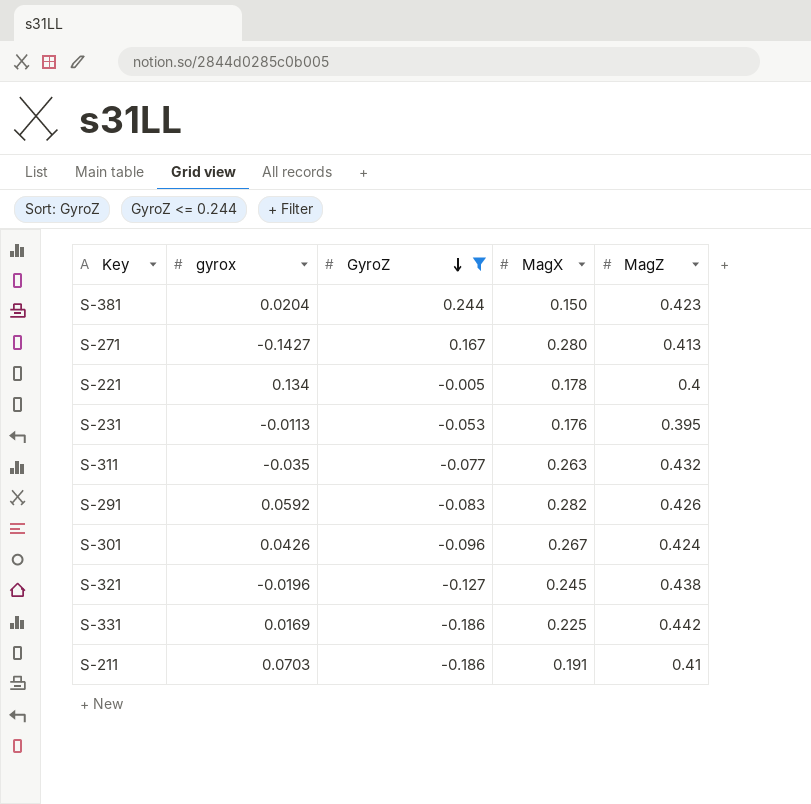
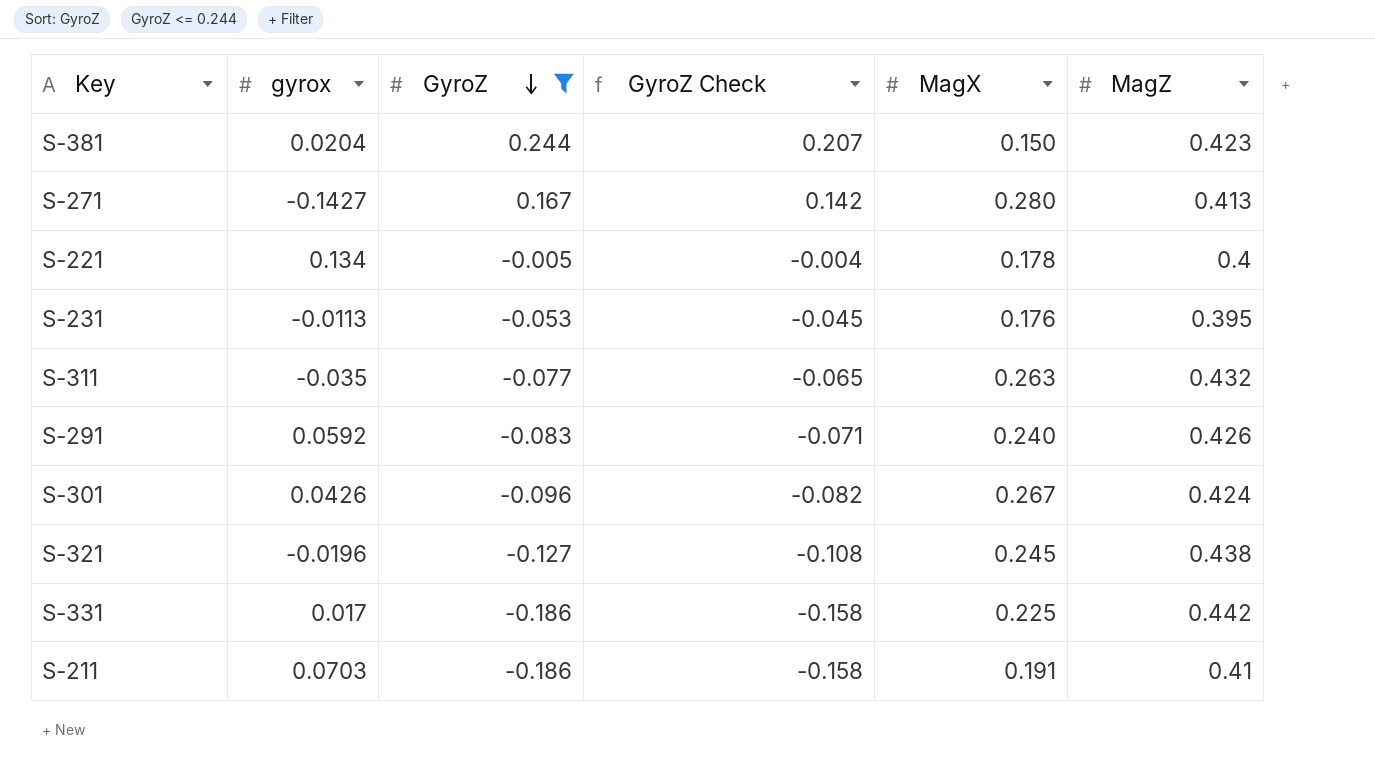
column GyroZ Check | formula: none -> [GyroZ] * 0.85
S-291 | MagX: 0.282 -> 0.240
S-331 | gyrox: 0.0169 -> 0.017

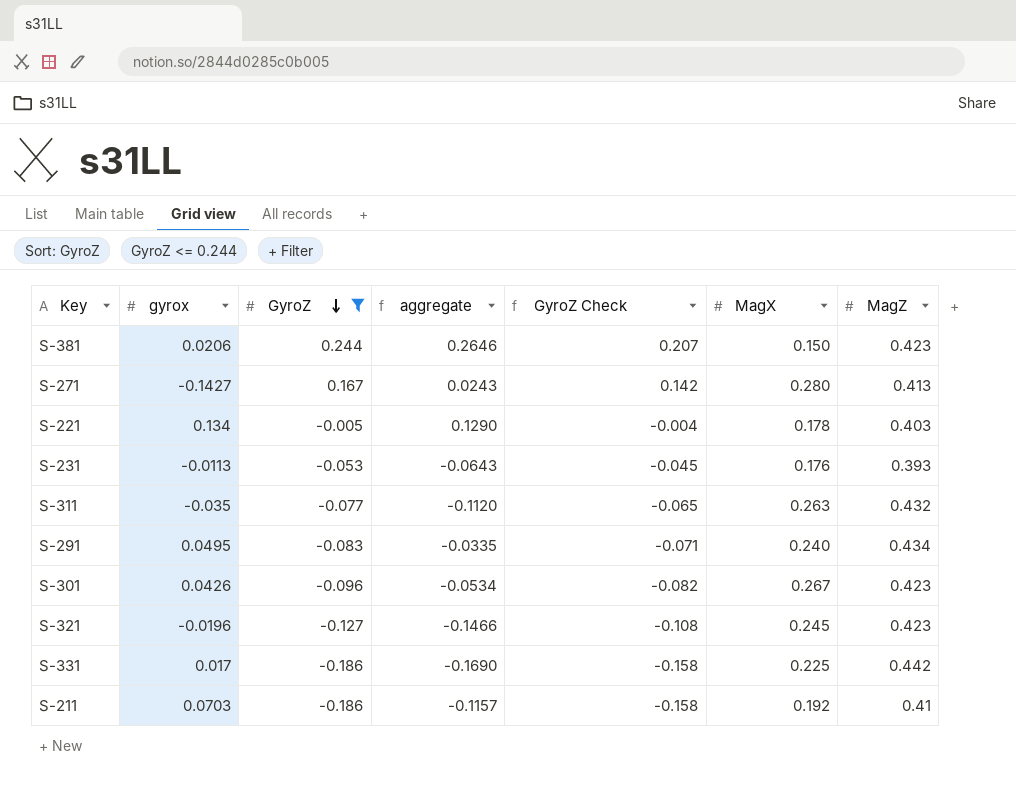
column aggregate | formula: none -> [gyrox] + [GyroZ]
S-381 | gyrox: 0.0204 -> 0.0206
S-221 | MagZ: 0.4 -> 0.403
S-231 | MagZ: 0.395 -> 0.393
S-291 | gyrox: 0.0592 -> 0.0495
S-291 | MagZ: 0.426 -> 0.434
S-301 | MagZ: 0.424 -> 0.423
S-321 | MagZ: 0.438 -> 0.423
S-211 | MagX: 0.191 -> 0.192

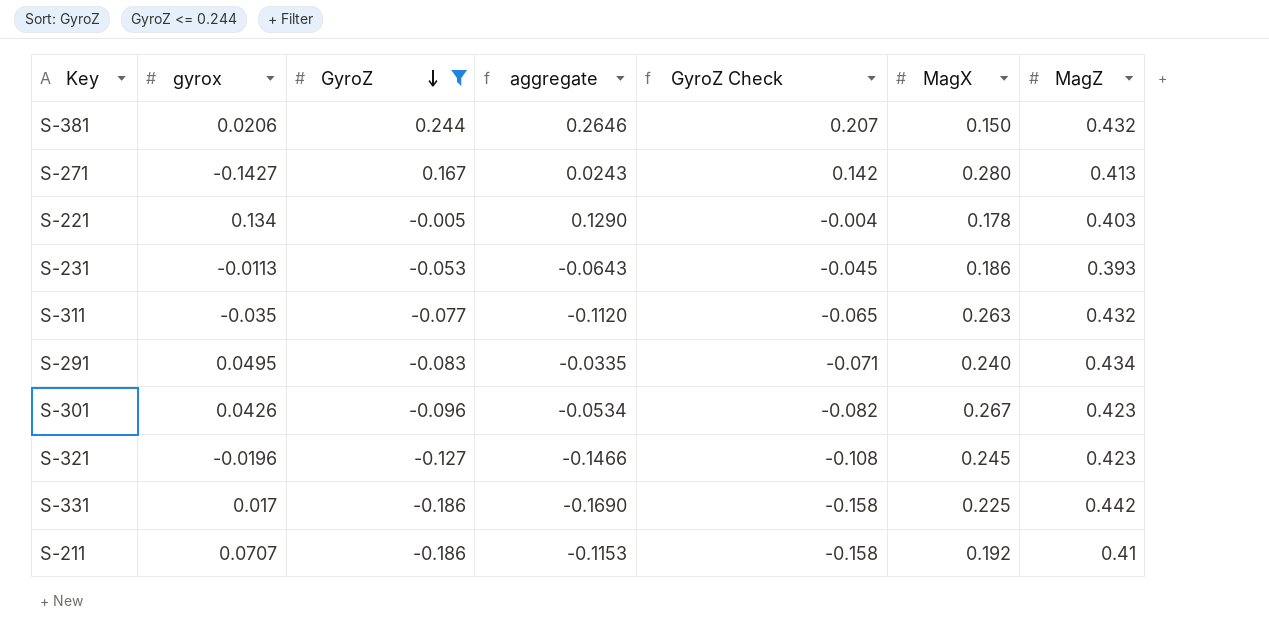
S-381 | MagZ: 0.423 -> 0.432
S-231 | MagX: 0.176 -> 0.186
S-211 | gyrox: 0.0703 -> 0.0707
S-211 | aggregate: -0.1157 -> -0.1153

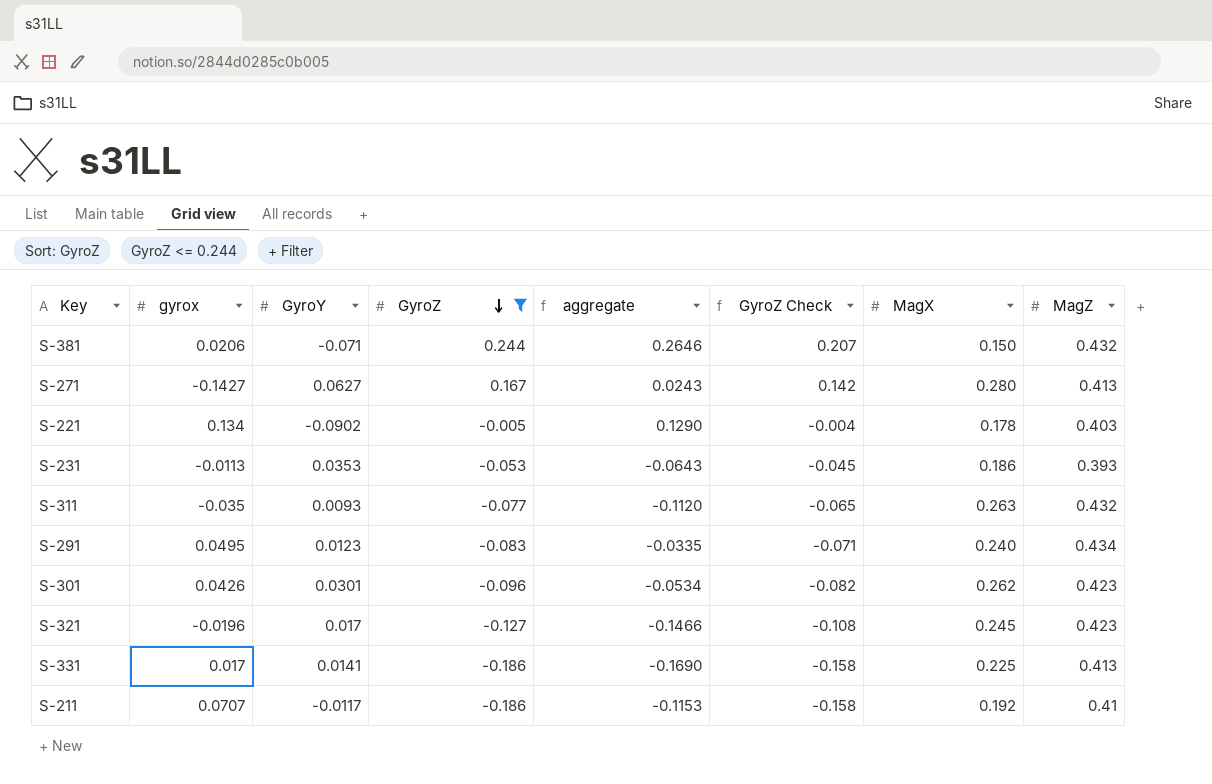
column GyroY | position: none -> 3
S-301 | MagX: 0.267 -> 0.262
S-331 | MagZ: 0.442 -> 0.413

